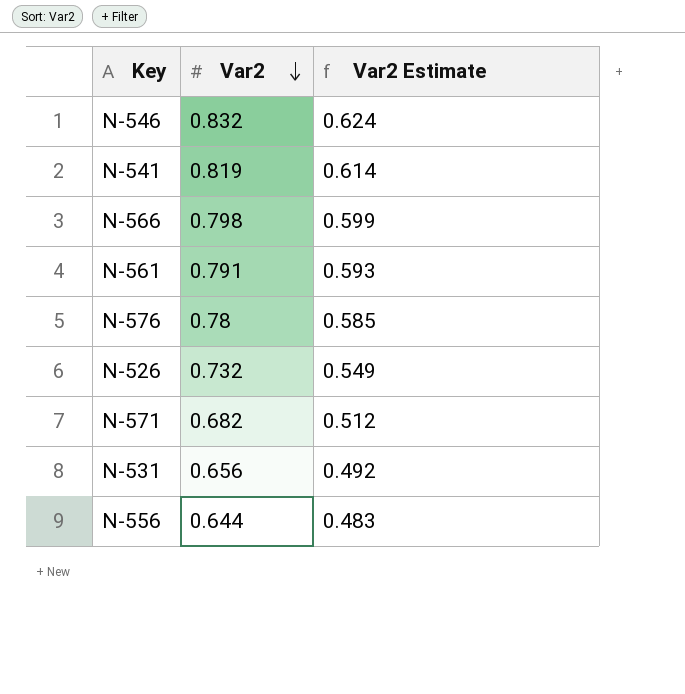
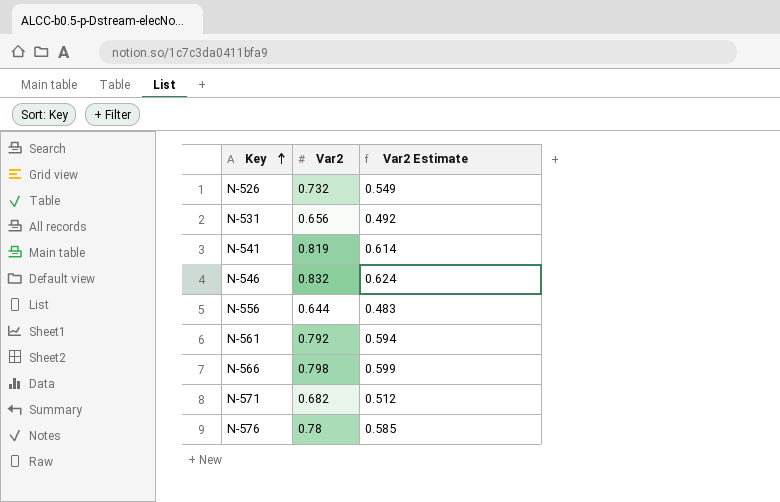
row order: Var2 descending -> Key ascending
N-561 | Var2: 0.791 -> 0.792
N-561 | Var2 Estimate: 0.593 -> 0.594

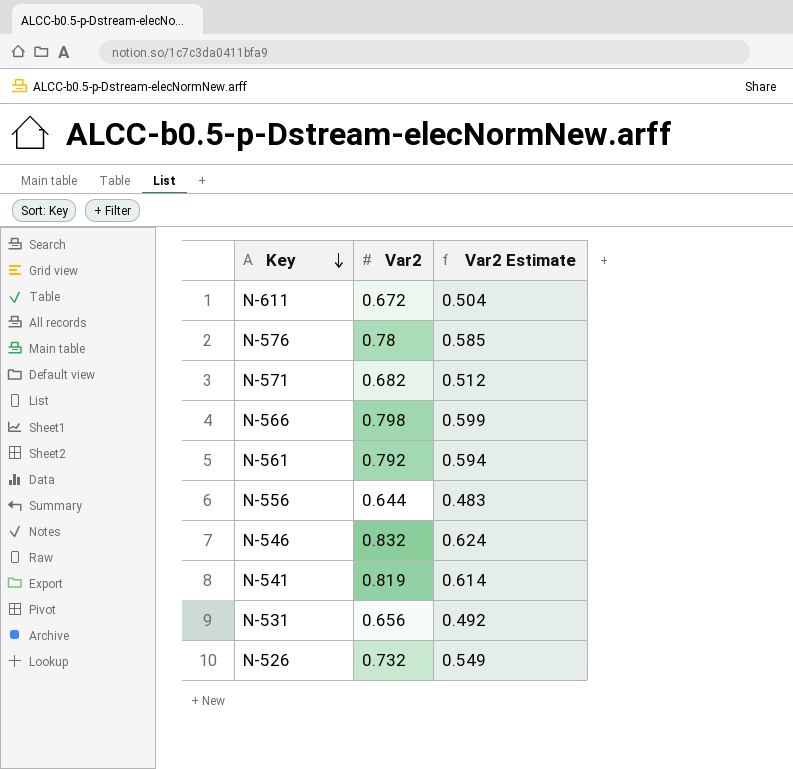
row order: Key ascending -> Key descending
row N-611: none -> 0.672 | 0.504

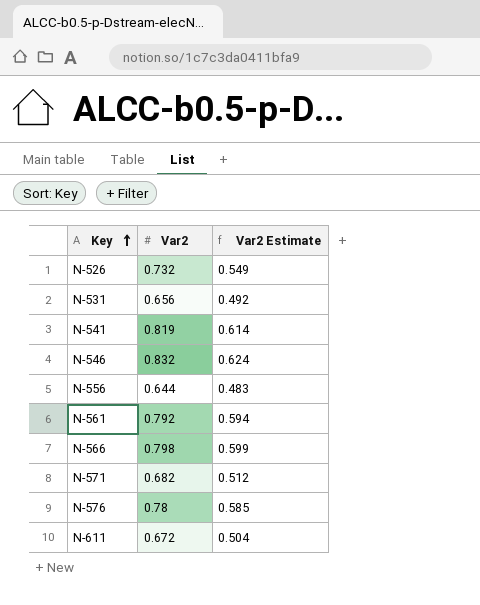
row order: Key descending -> Key ascending

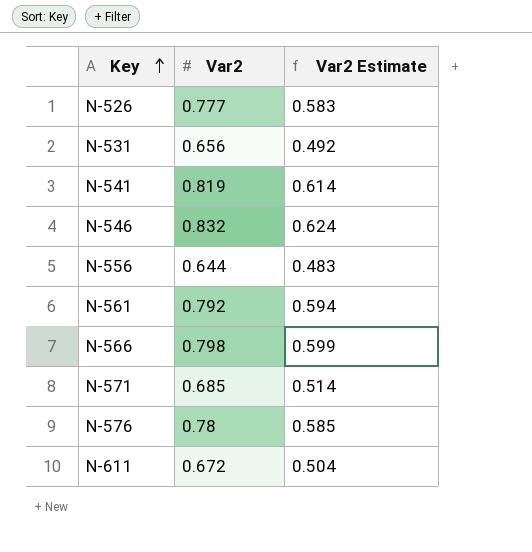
N-526 | Var2: 0.732 -> 0.777
N-526 | Var2 Estimate: 0.549 -> 0.583
N-571 | Var2: 0.682 -> 0.685
N-571 | Var2 Estimate: 0.512 -> 0.514

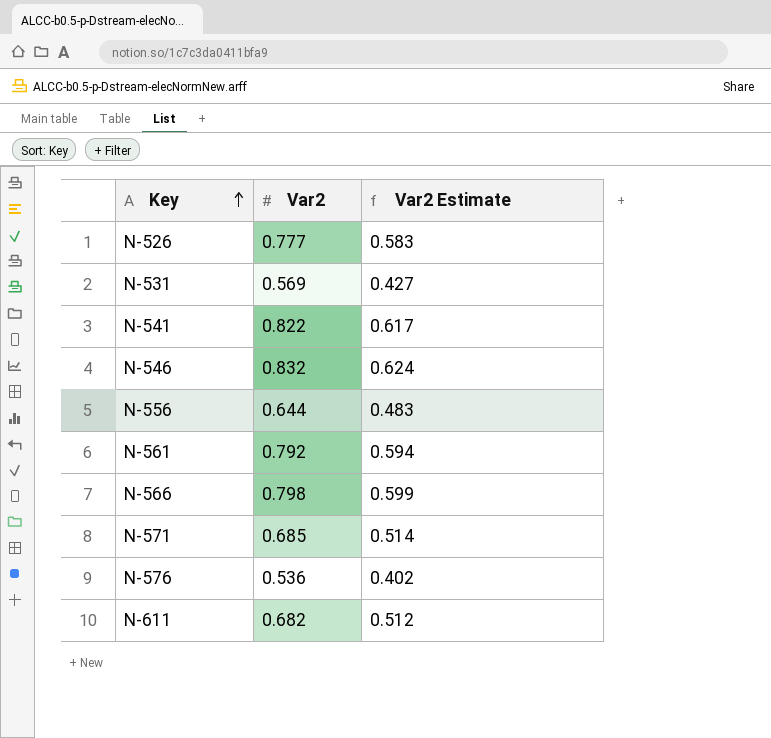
N-531 | Var2: 0.656 -> 0.569
N-531 | Var2 Estimate: 0.492 -> 0.427
N-541 | Var2: 0.819 -> 0.822
N-541 | Var2 Estimate: 0.614 -> 0.617
N-576 | Var2: 0.78 -> 0.536
N-576 | Var2 Estimate: 0.585 -> 0.402
N-611 | Var2: 0.672 -> 0.682
N-611 | Var2 Estimate: 0.504 -> 0.512

